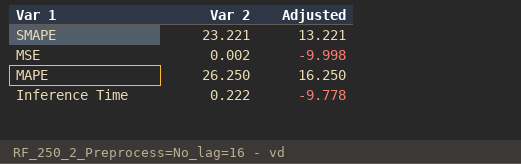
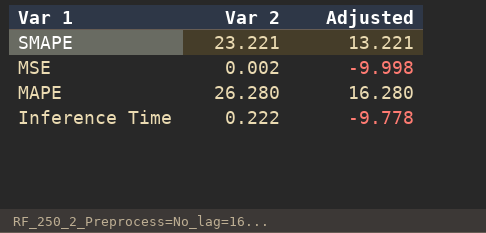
MAPE | Var 2: 26.250 -> 26.280
MAPE | Adjusted: 16.250 -> 16.280

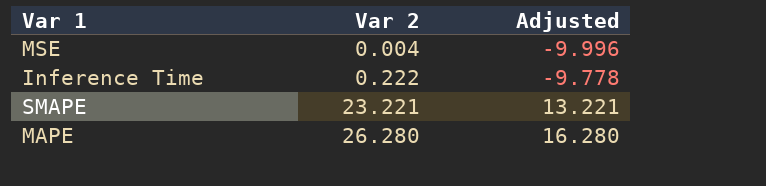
row order: Var 1 descending -> Var 2 ascending
MSE | Var 2: 0.002 -> 0.004
MSE | Adjusted: -9.998 -> -9.996

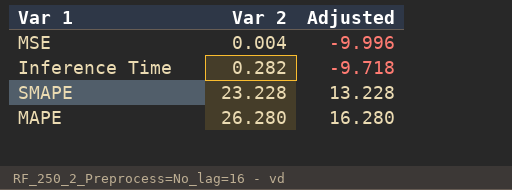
Inference Time | Var 2: 0.222 -> 0.282
Inference Time | Adjusted: -9.778 -> -9.718
SMAPE | Var 2: 23.221 -> 23.228
SMAPE | Adjusted: 13.221 -> 13.228

